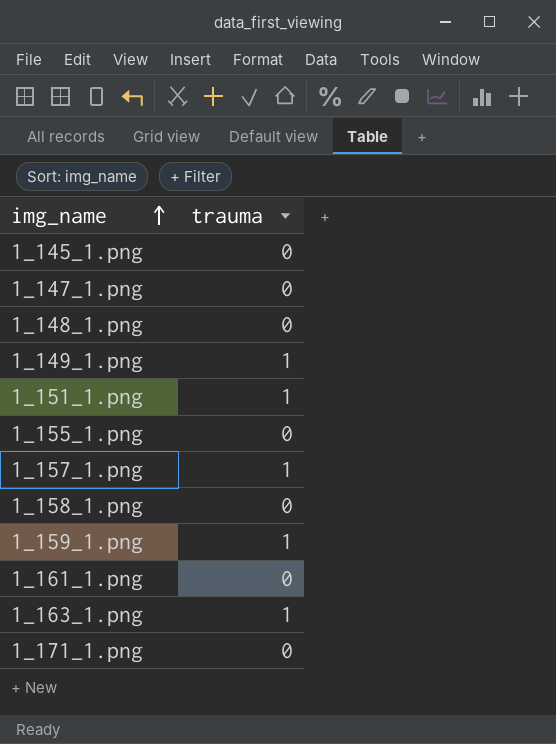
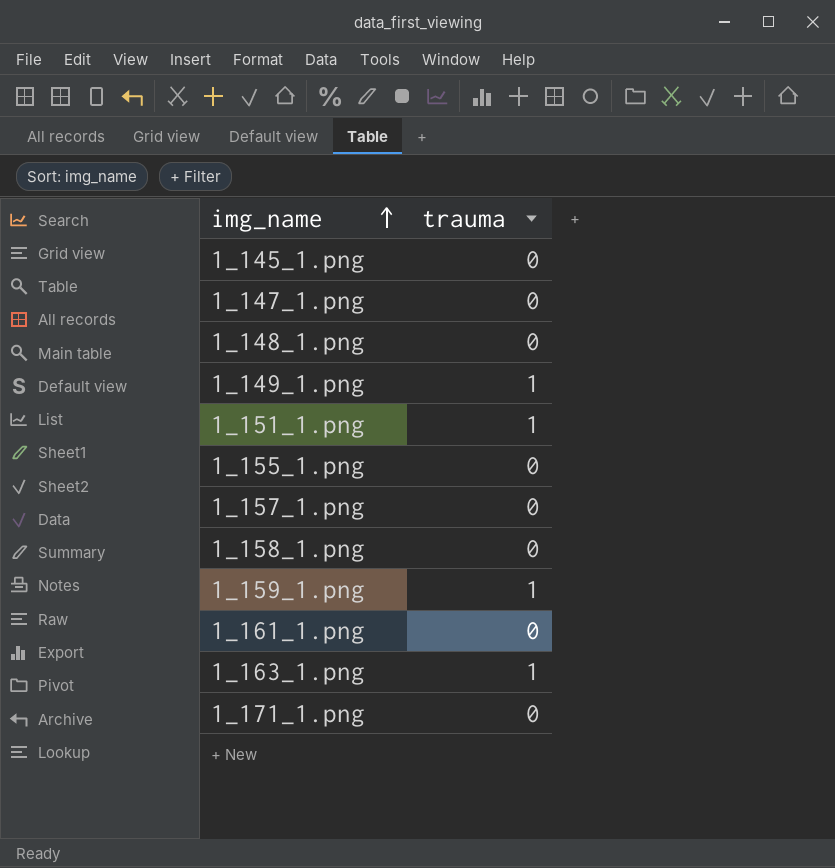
1_157_1.png | trauma: 1 -> 0

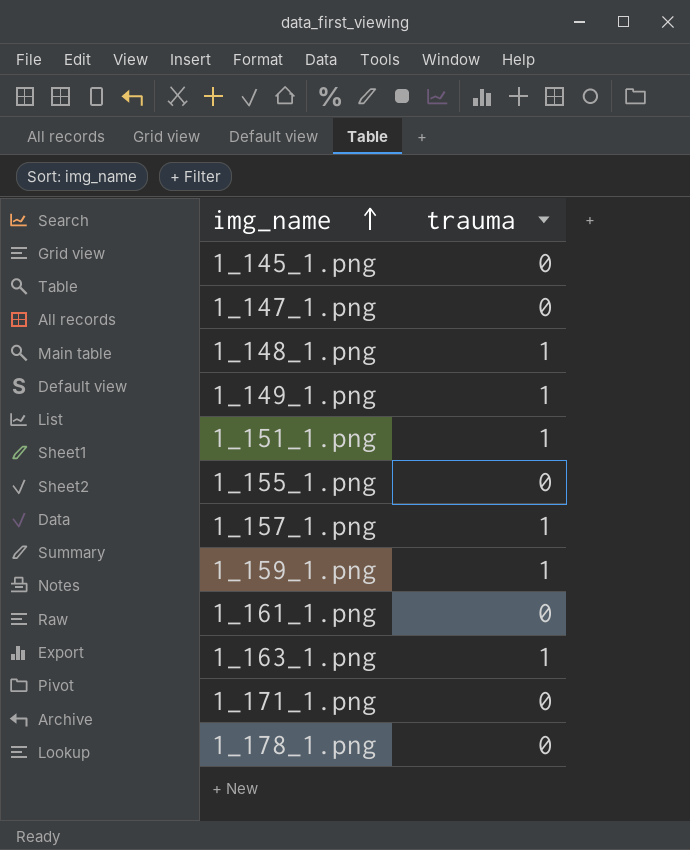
row 1_158_1.png: 0 -> none
1_148_1.png | trauma: 0 -> 1
1_157_1.png | trauma: 0 -> 1
row 1_178_1.png: none -> 0

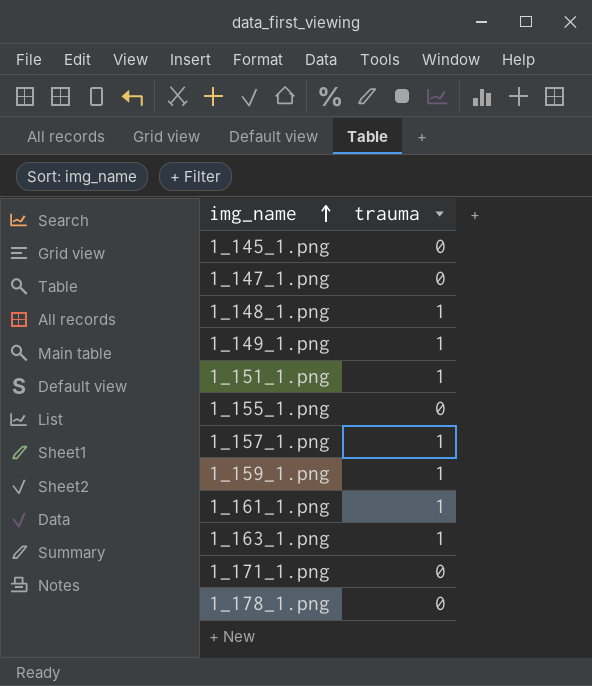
1_161_1.png | trauma: 0 -> 1

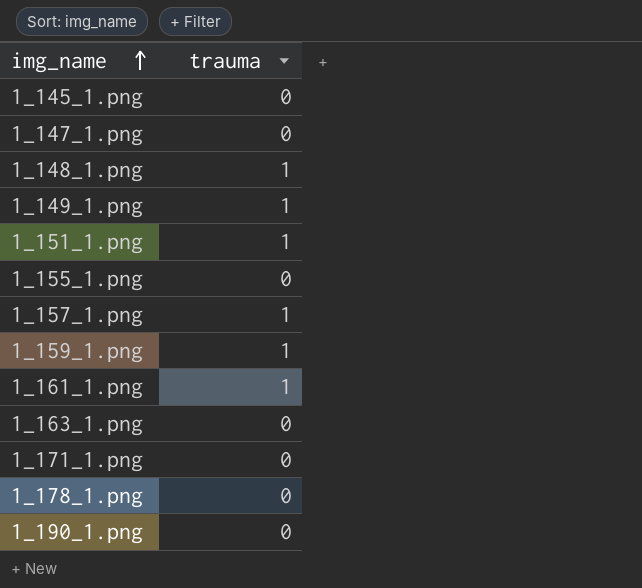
1_163_1.png | trauma: 1 -> 0
row 1_190_1.png: none -> 0

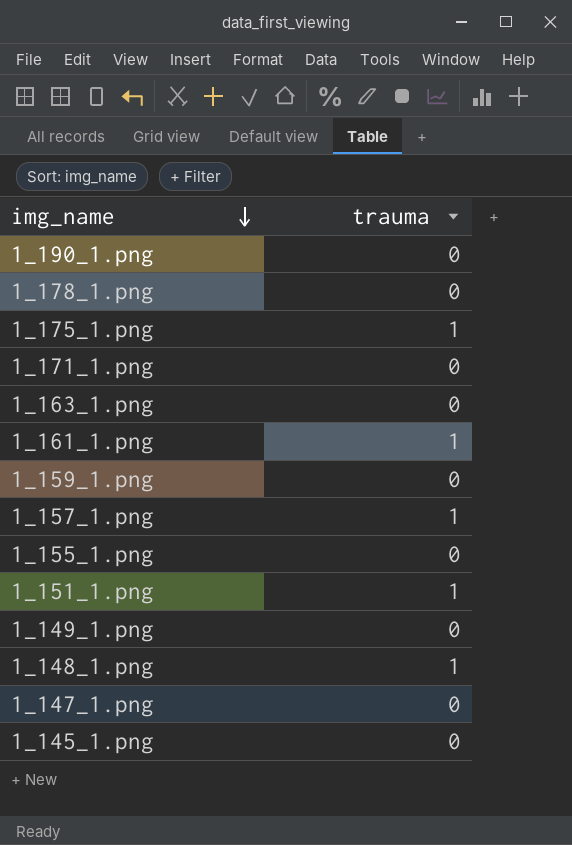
row order: img_name ascending -> img_name descending
row 1_175_1.png: none -> 1
1_159_1.png | trauma: 1 -> 0
1_149_1.png | trauma: 1 -> 0

